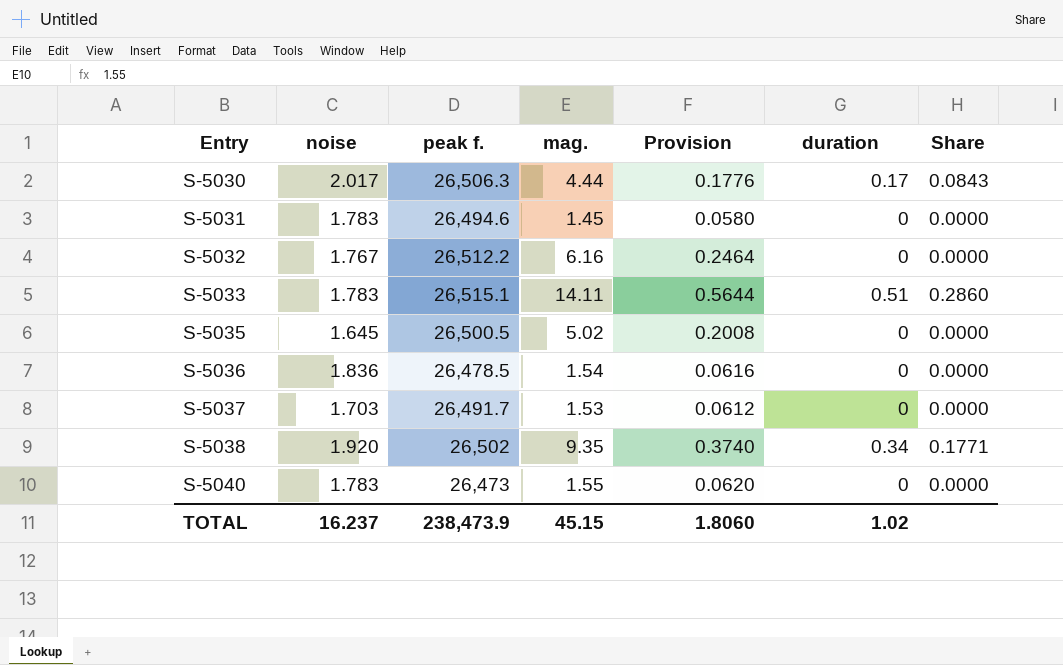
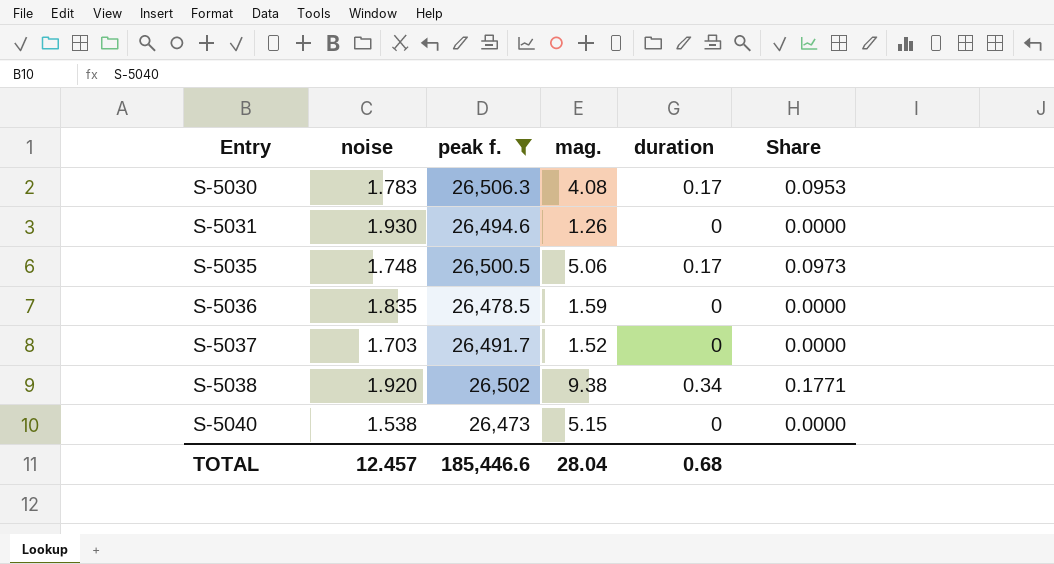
filter: none -> peak f. <= 26,506.3
column Provision | formula: [mag.] * 0.04 -> none
S-5030 | noise: 2.017 -> 1.783
S-5030 | mag.: 4.44 -> 4.08
S-5030 | Share: 0.0843 -> 0.0953
S-5031 | noise: 1.783 -> 1.930
S-5031 | mag.: 1.45 -> 1.26
S-5035 | noise: 1.645 -> 1.748
S-5035 | mag.: 5.02 -> 5.06
S-5035 | duration: 0 -> 0.17
S-5035 | Share: 0.0000 -> 0.0973
S-5036 | noise: 1.836 -> 1.835
S-5036 | mag.: 1.54 -> 1.59
S-5037 | mag.: 1.53 -> 1.52
S-5038 | mag.: 9.35 -> 9.38
S-5040 | noise: 1.783 -> 1.538
S-5040 | mag.: 1.55 -> 5.15
TOTAL | noise: 16.237 -> 12.457
TOTAL | peak f.: 238,473.9 -> 185,446.6
TOTAL | mag.: 45.15 -> 28.04
TOTAL | duration: 1.02 -> 0.68

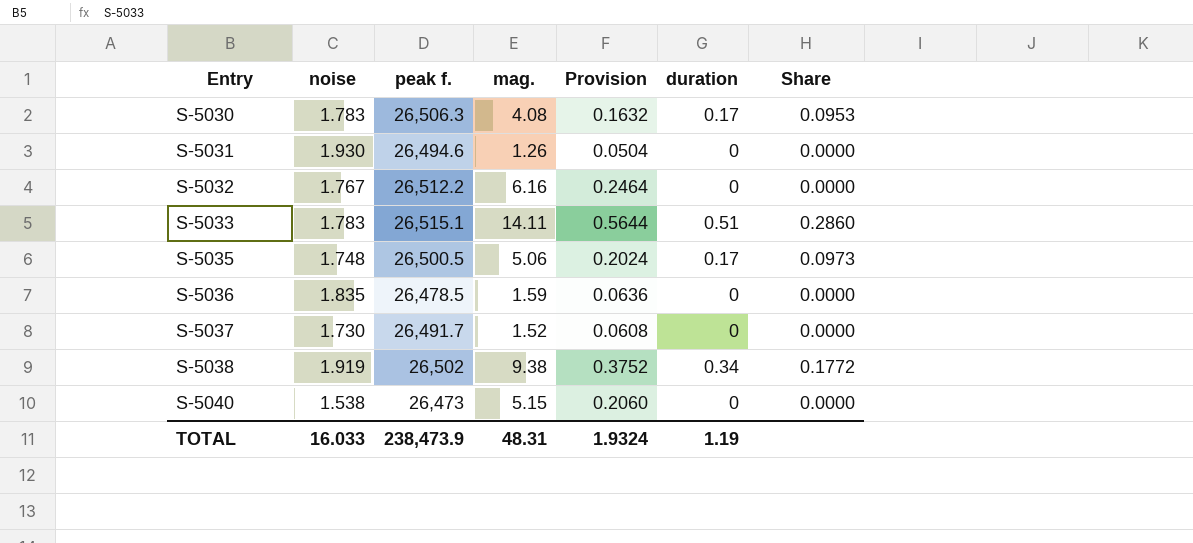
filter: peak f. <= 26,506.3 -> none
column Provision | formula: none -> [mag.] * 0.04
S-5037 | noise: 1.703 -> 1.730
S-5038 | noise: 1.920 -> 1.919
S-5038 | Share: 0.1771 -> 0.1772
TOTAL | noise: 12.457 -> 16.033
TOTAL | peak f.: 185,446.6 -> 238,473.9
TOTAL | mag.: 28.04 -> 48.31
TOTAL | duration: 0.68 -> 1.19

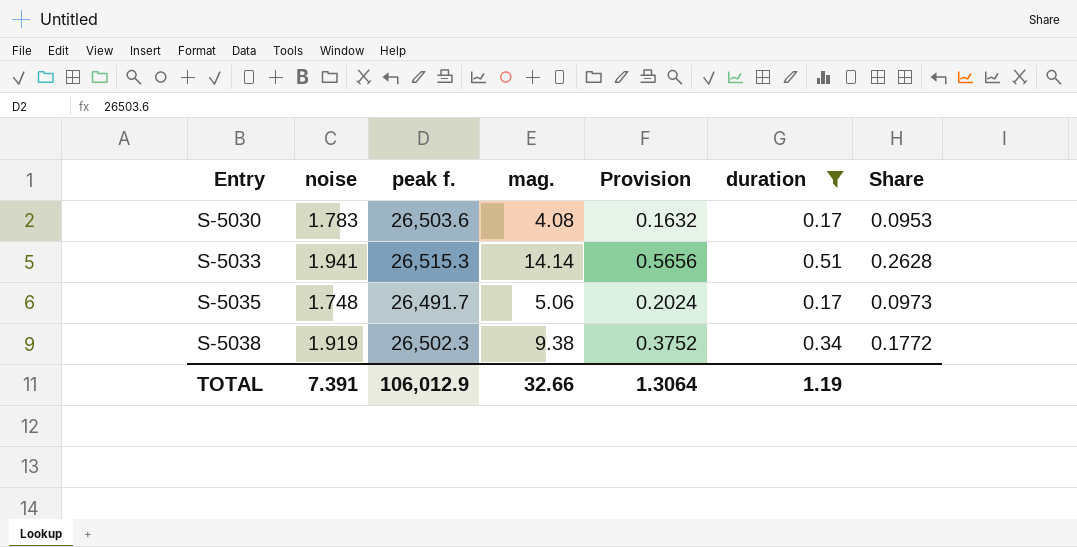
filter: none -> duration != 0
S-5030 | peak f.: 26,506.3 -> 26,503.6
S-5033 | noise: 1.783 -> 1.941
S-5033 | peak f.: 26,515.1 -> 26,515.3
S-5033 | mag.: 14.11 -> 14.14
S-5033 | Provision: 0.5644 -> 0.5656
S-5033 | Share: 0.2860 -> 0.2628
S-5035 | peak f.: 26,500.5 -> 26,491.7
S-5038 | peak f.: 26,502 -> 26,502.3
TOTAL | noise: 16.033 -> 7.391
TOTAL | peak f.: 238,473.9 -> 106,012.9
TOTAL | mag.: 48.31 -> 32.66
TOTAL | Provision: 1.9324 -> 1.3064

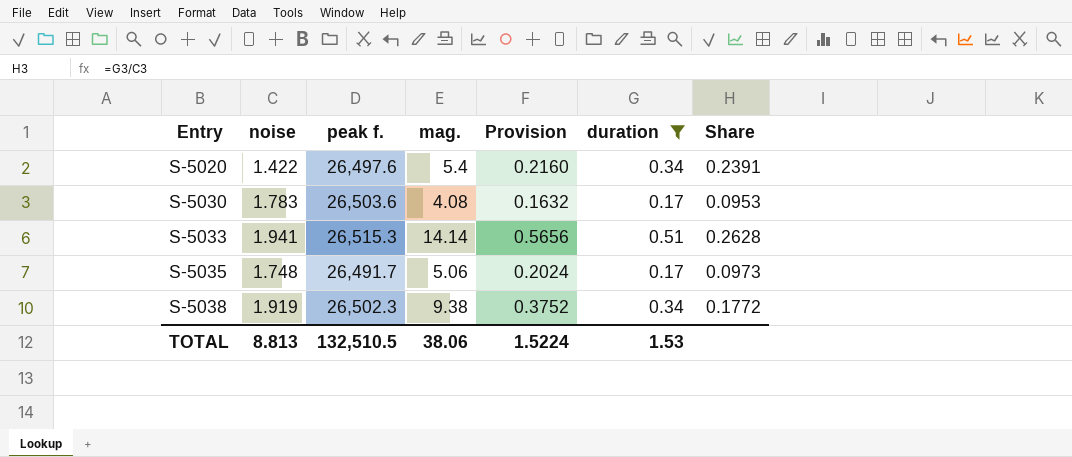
row S-5020: none -> 1.422 | 26,497.6 | 5.4 | 0.2160 | 0.34 | 0.2391
TOTAL | noise: 7.391 -> 8.813
TOTAL | peak f.: 106,012.9 -> 132,510.5
TOTAL | mag.: 32.66 -> 38.06
TOTAL | Provision: 1.3064 -> 1.5224
TOTAL | duration: 1.19 -> 1.53

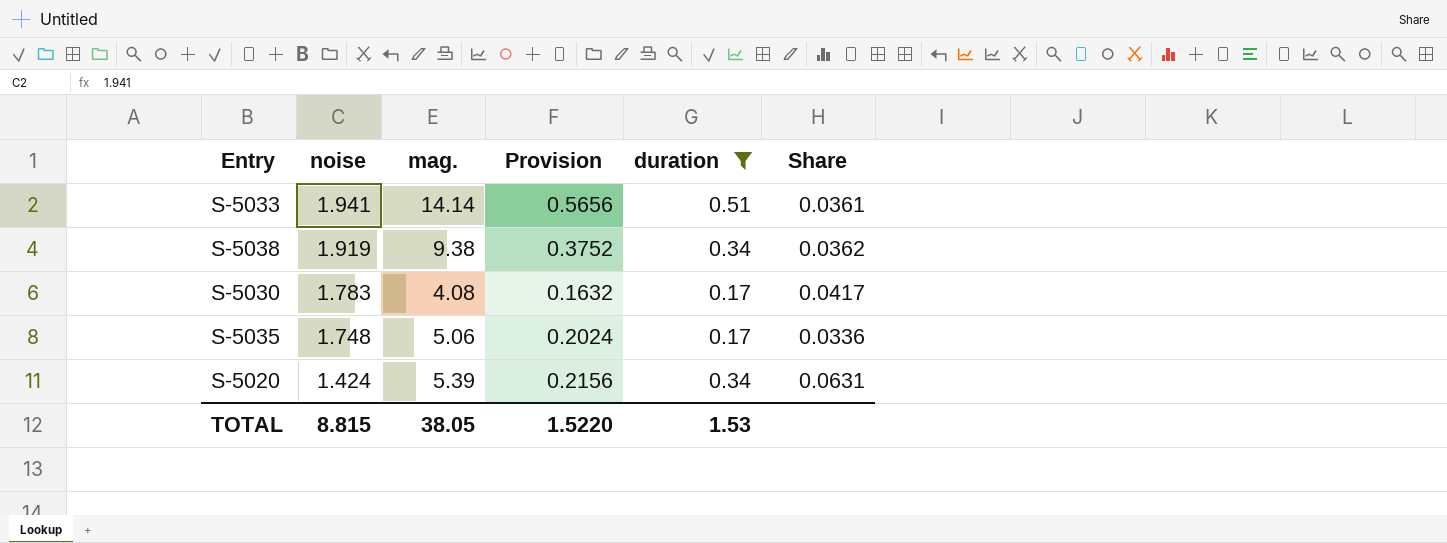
row order: Entry ascending -> noise descending
column peak f. | position: 3 -> none
column Share | formula: [duration] / [noise] -> [duration] / [mag.]
S-5020 | noise: 1.422 -> 1.424
S-5020 | mag.: 5.4 -> 5.39
S-5020 | Provision: 0.2160 -> 0.2156
TOTAL | noise: 8.813 -> 8.815
TOTAL | mag.: 38.06 -> 38.05
TOTAL | Provision: 1.5224 -> 1.5220

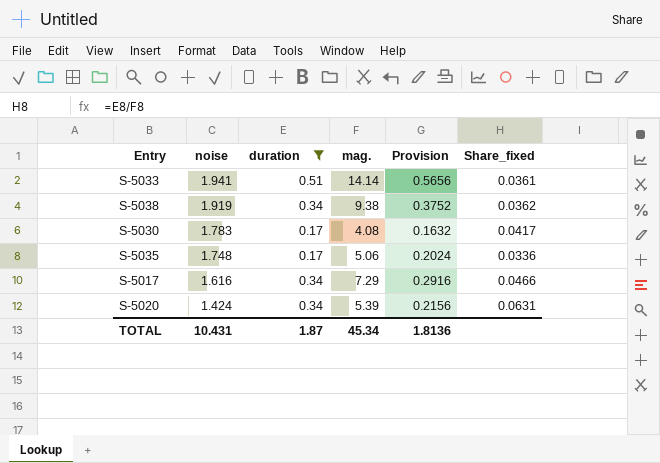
column duration | position: 5 -> 3
column name: Share -> Share_fixed
row S-5017: none -> 1.616 | 0.34 | 7.29 | 0.2916 | 0.0466
TOTAL | noise: 8.815 -> 10.431
TOTAL | duration: 1.53 -> 1.87
TOTAL | mag.: 38.05 -> 45.34
TOTAL | Provision: 1.5220 -> 1.8136

